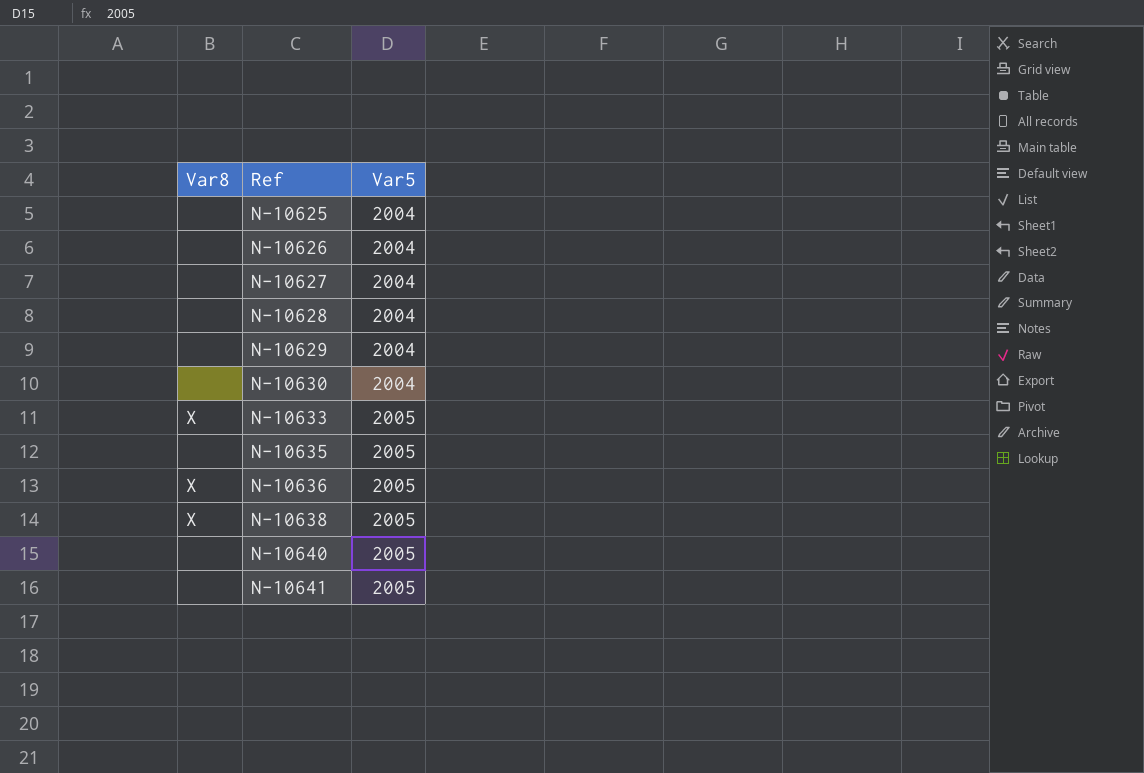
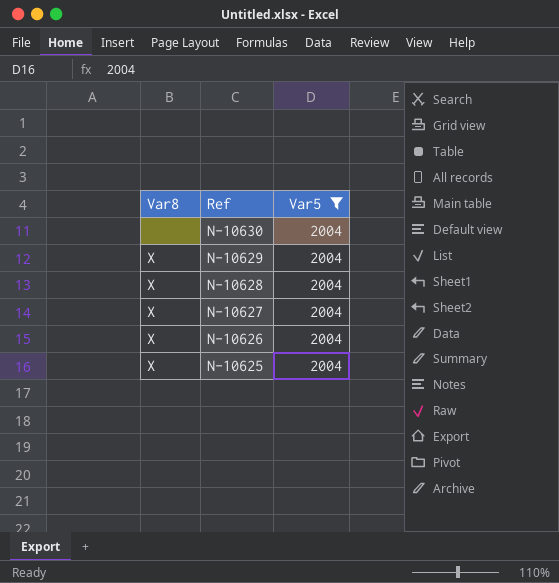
filter: none -> Var5 = 2004
row order: Ref ascending -> Ref descending
N-10629 | Var8: none -> X
N-10628 | Var8: none -> X
N-10627 | Var8: none -> X
N-10626 | Var8: none -> X
N-10625 | Var8: none -> X

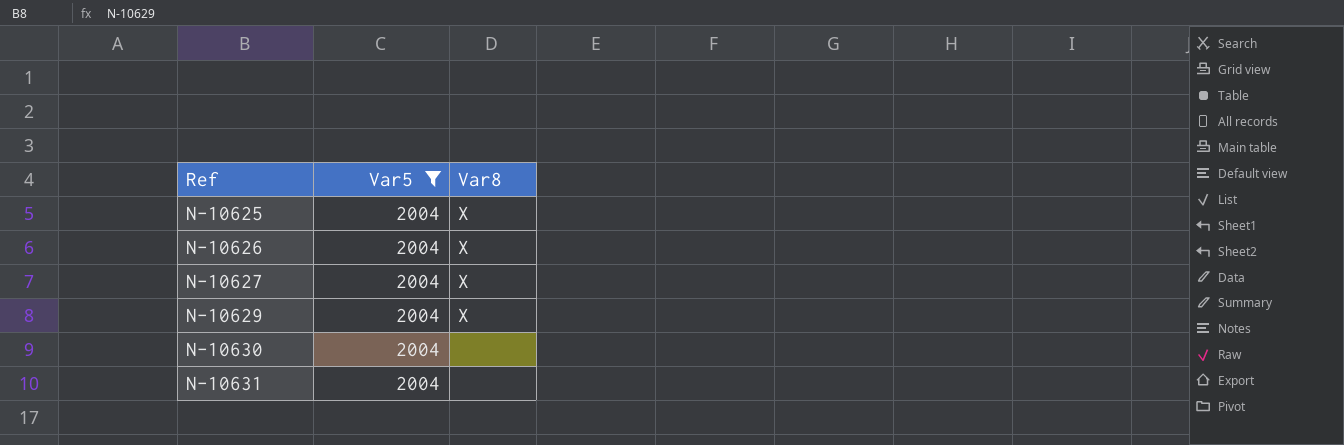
row order: Ref descending -> Ref ascending
column Var8 | position: 1 -> 3
row N-10628: X | 2004 -> none
row N-10631: none -> 2004 | none

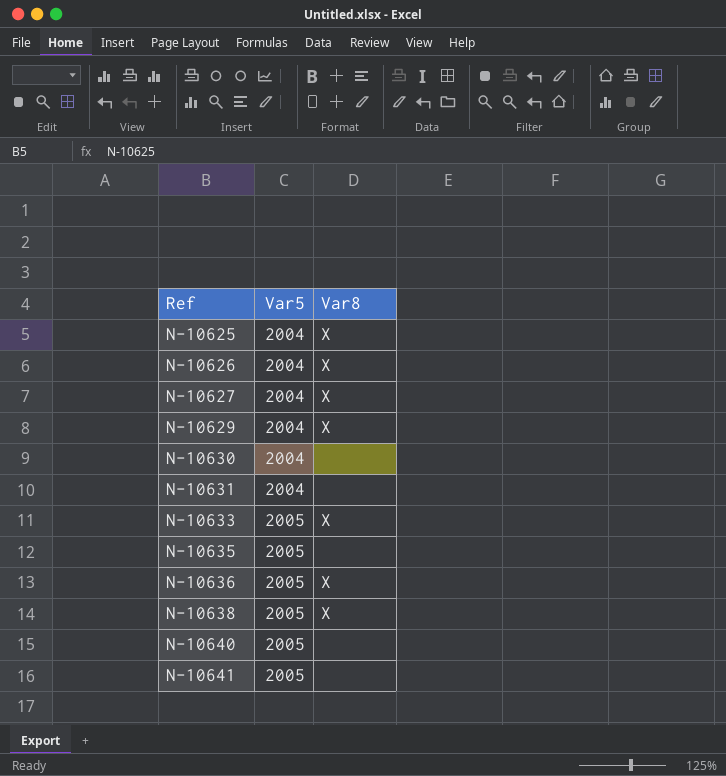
filter: Var5 = 2004 -> none

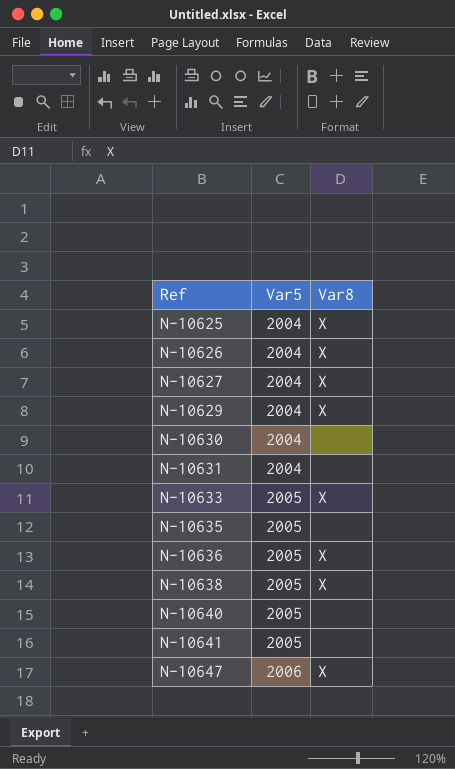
row N-10647: none -> 2006 | X

